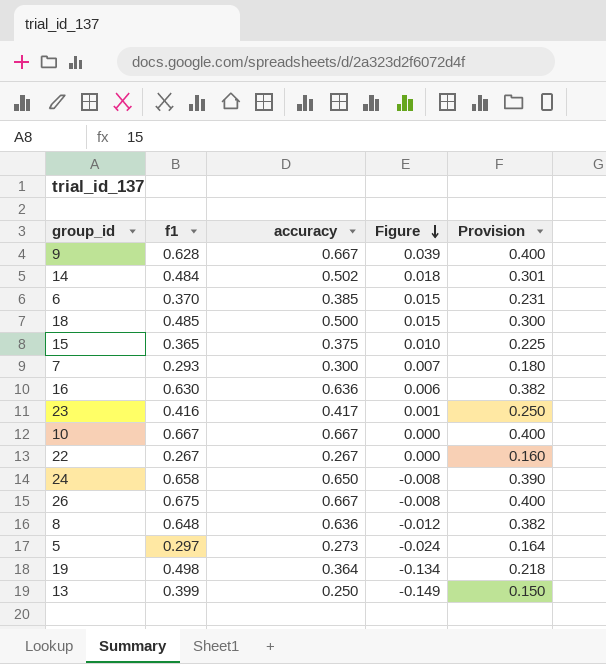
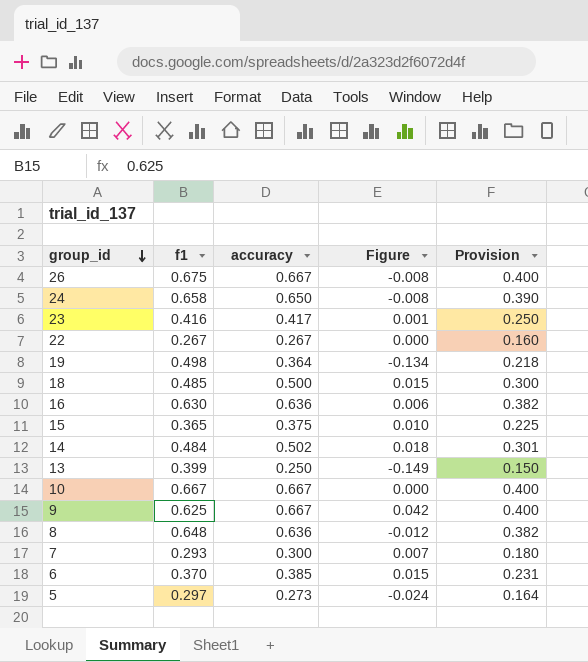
row order: Figure descending -> group_id descending
9 | f1: 0.628 -> 0.625
9 | Figure: 0.039 -> 0.042

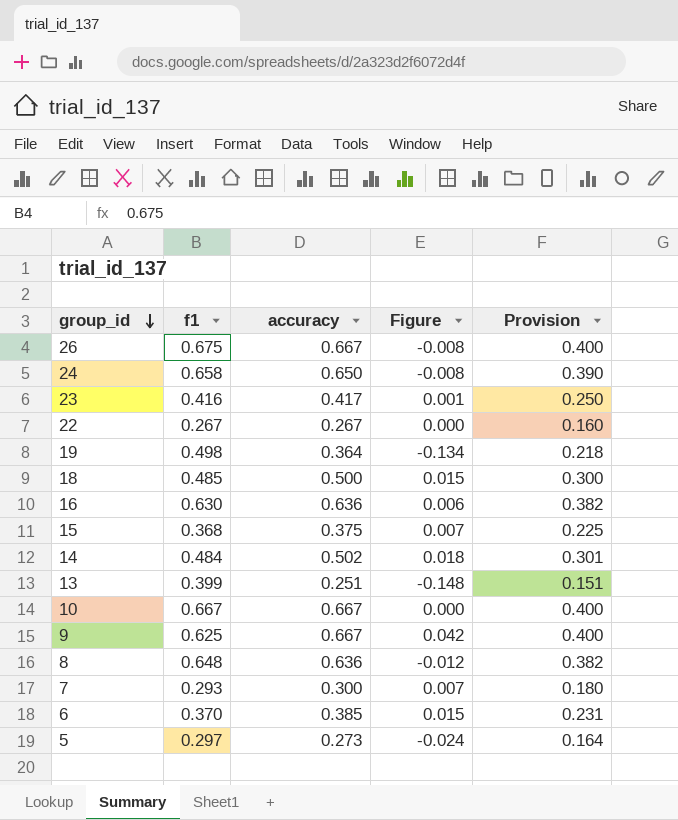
15 | f1: 0.365 -> 0.368
15 | Figure: 0.010 -> 0.007
13 | accuracy: 0.250 -> 0.251
13 | Figure: -0.149 -> -0.148
13 | Provision: 0.150 -> 0.151

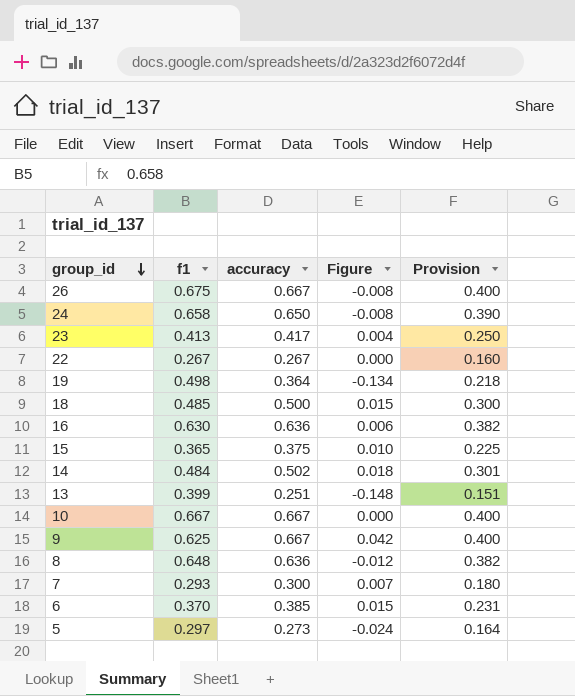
23 | f1: 0.416 -> 0.413
23 | Figure: 0.001 -> 0.004
15 | f1: 0.368 -> 0.365
15 | Figure: 0.007 -> 0.010

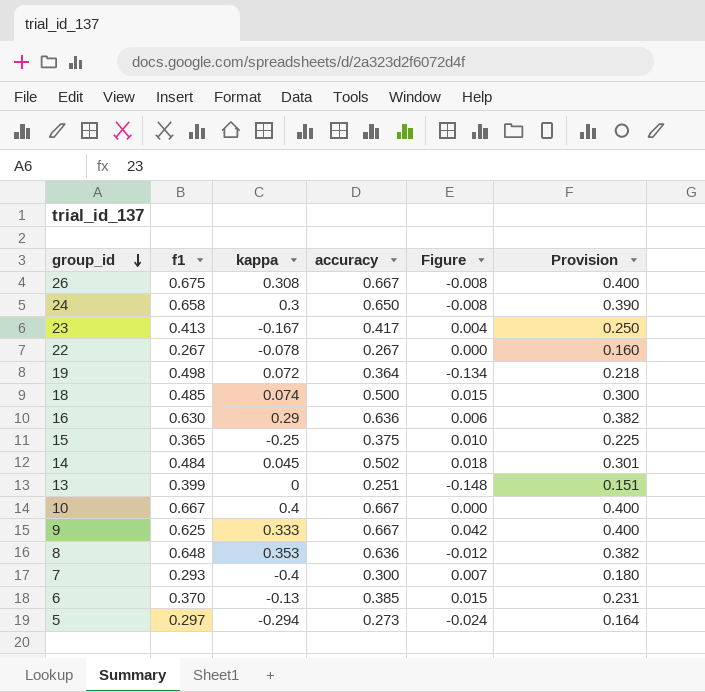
column kappa | position: none -> 3

